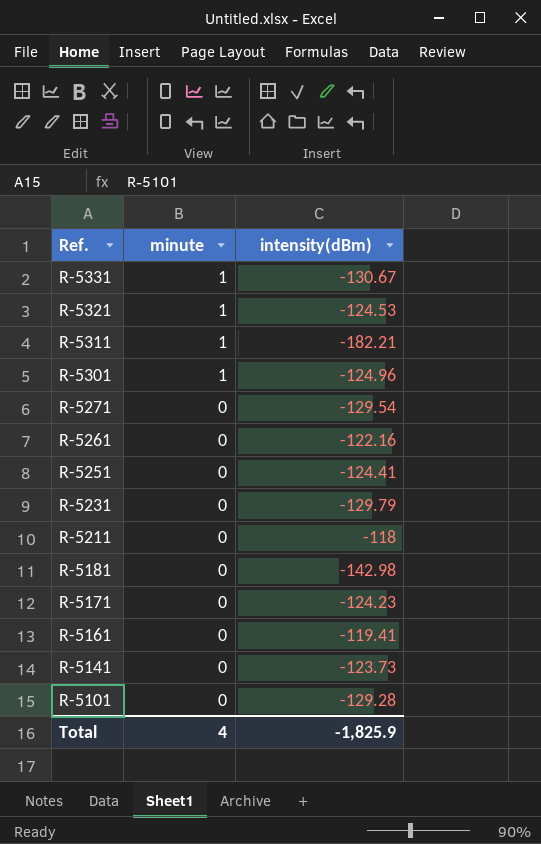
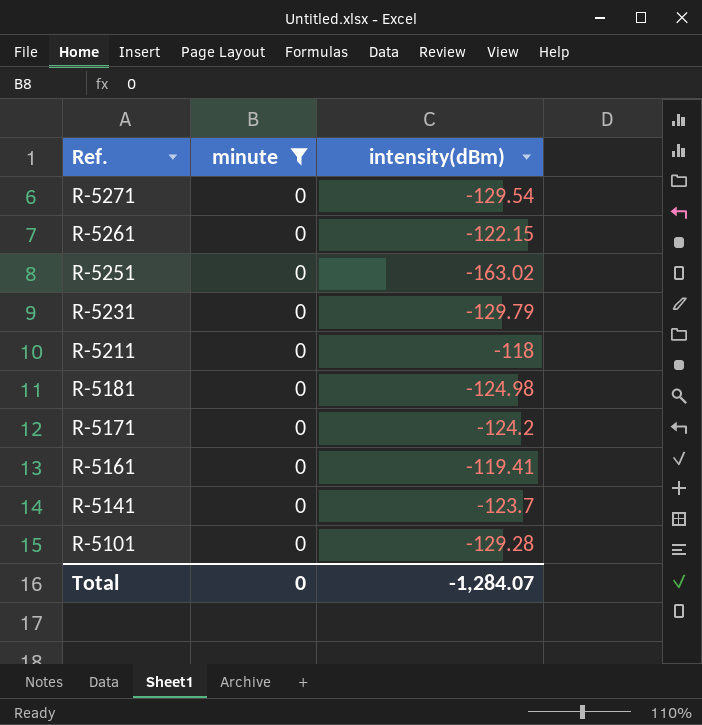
filter: none -> minute = 0
R-5261 | intensity(dBm): -122.16 -> -122.15
R-5251 | intensity(dBm): -124.41 -> -163.02
R-5181 | intensity(dBm): -142.98 -> -124.98
R-5171 | intensity(dBm): -124.23 -> -124.2
R-5141 | intensity(dBm): -123.73 -> -123.7
Total | minute: 4 -> 0
Total | intensity(dBm): -1,825.9 -> -1,284.07

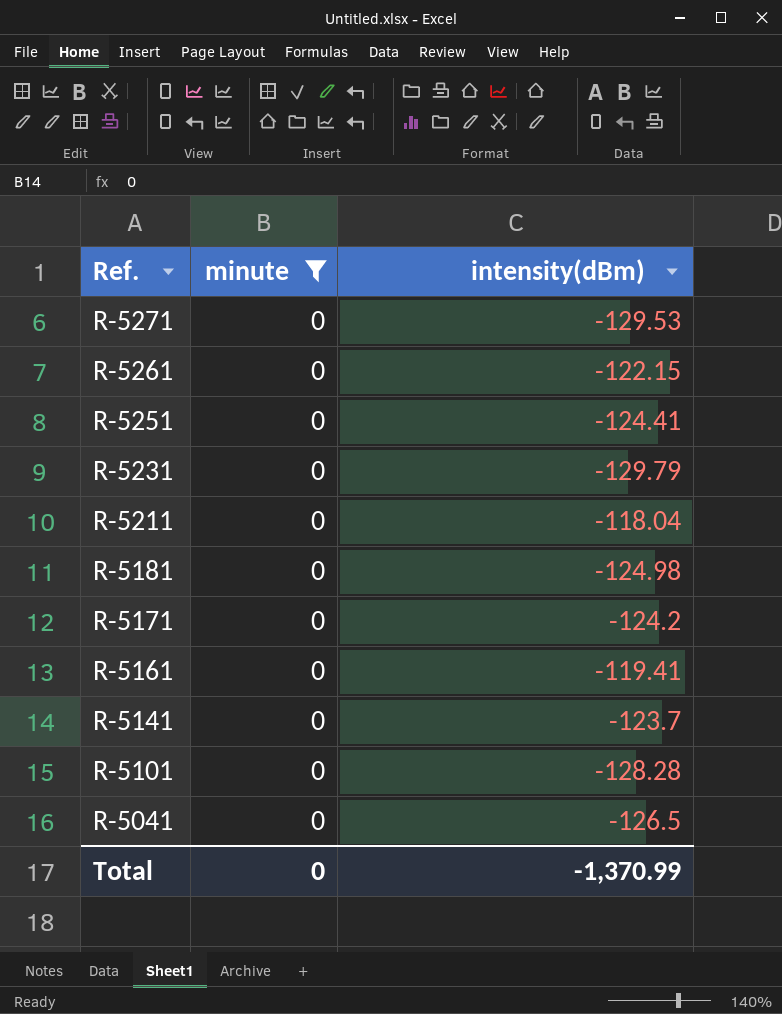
R-5271 | intensity(dBm): -129.54 -> -129.53
R-5251 | intensity(dBm): -163.02 -> -124.41
R-5211 | intensity(dBm): -118 -> -118.04
R-5101 | intensity(dBm): -129.28 -> -128.28
row R-5041: none -> 0 | -126.5
Total | intensity(dBm): -1,284.07 -> -1,370.99

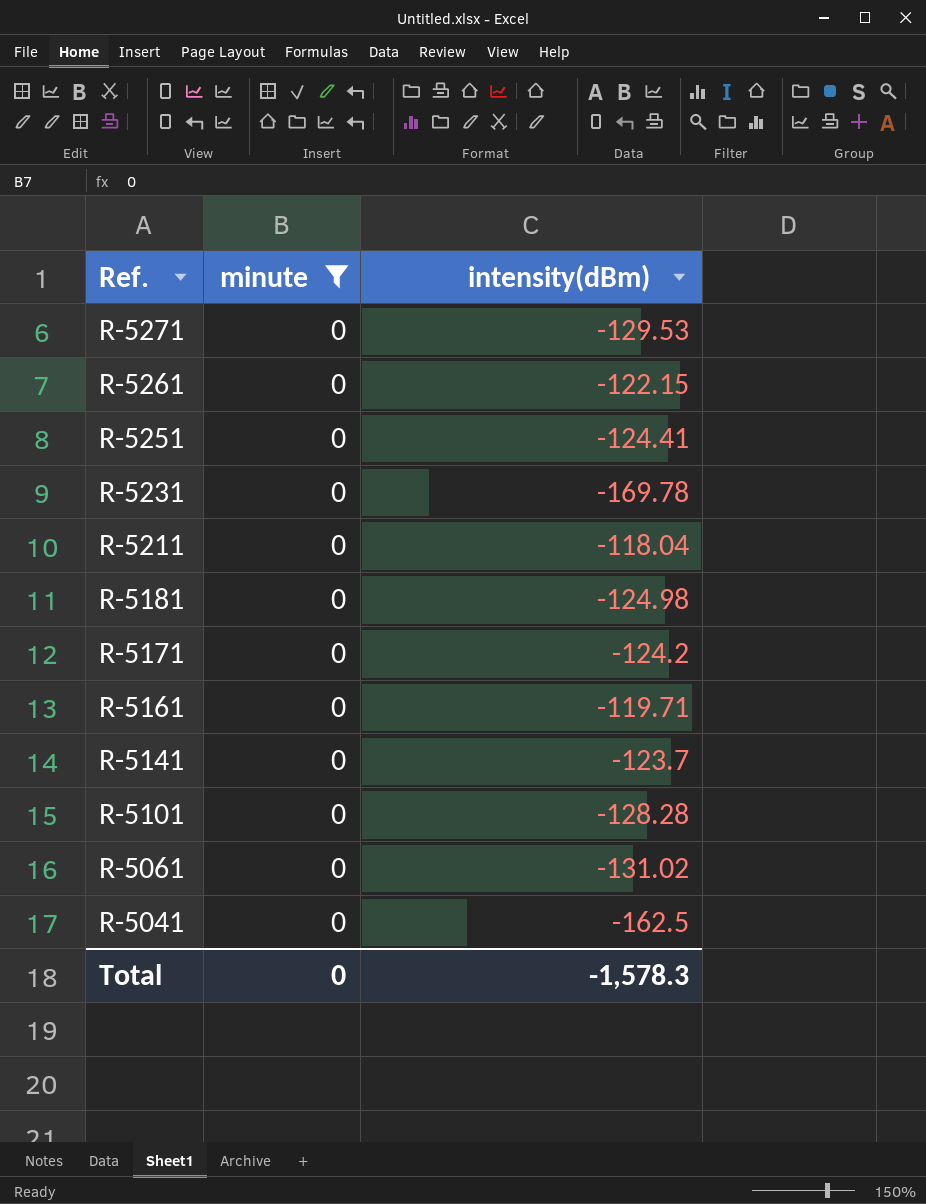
R-5231 | intensity(dBm): -129.79 -> -169.78
R-5161 | intensity(dBm): -119.41 -> -119.71
row R-5061: none -> 0 | -131.02
R-5041 | intensity(dBm): -126.5 -> -162.5
Total | intensity(dBm): -1,370.99 -> -1,578.3

